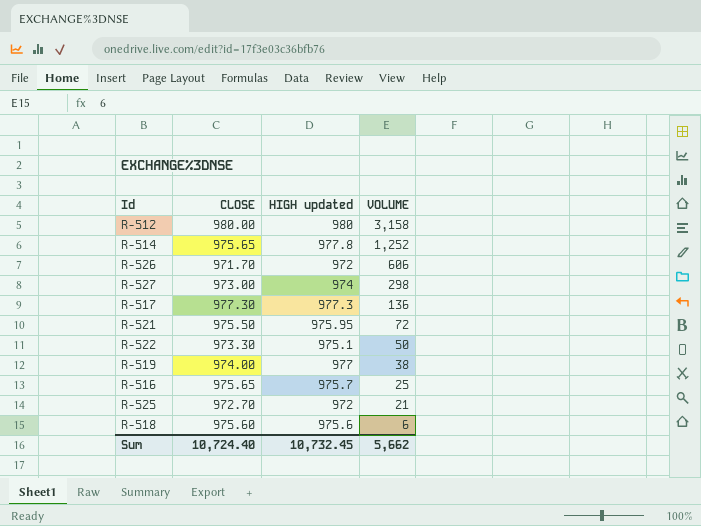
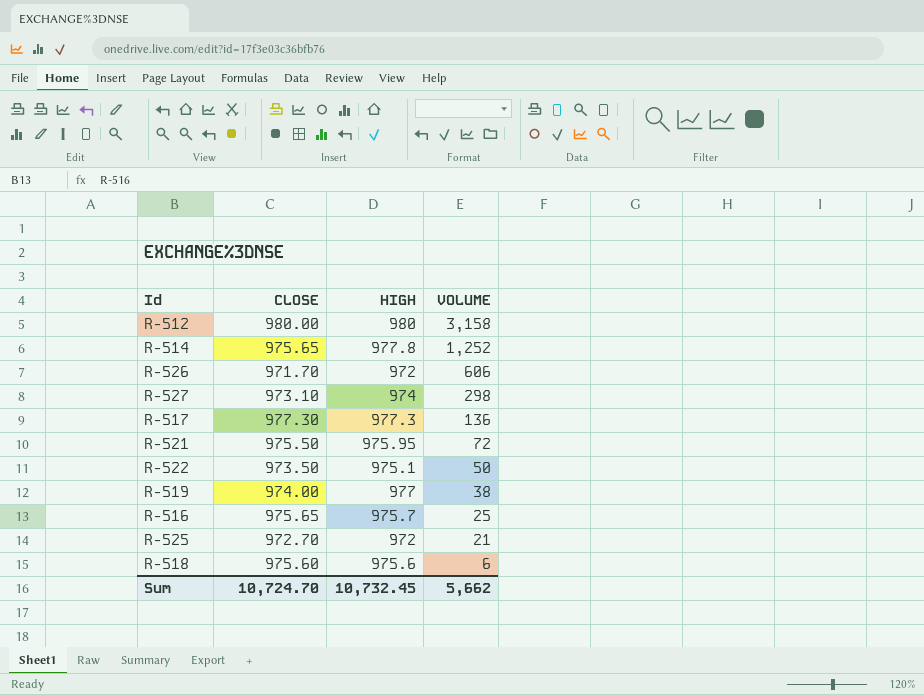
column name: HIGH updated -> HIGH
R-527 | CLOSE: 973.00 -> 973.10
R-522 | CLOSE: 973.30 -> 973.50
Sum | CLOSE: 10,724.40 -> 10,724.70

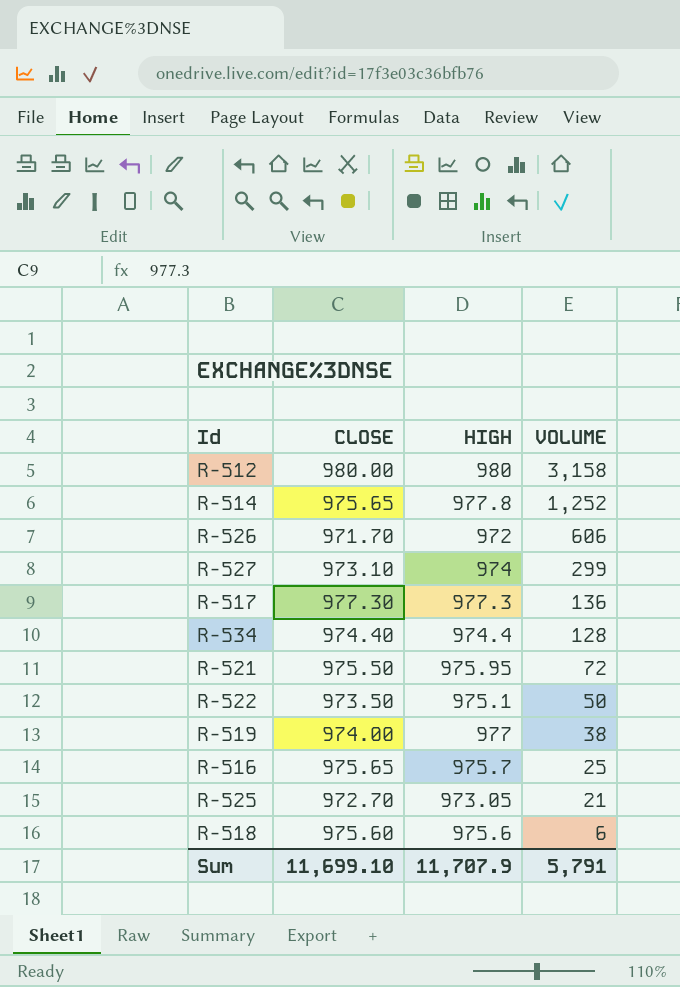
R-527 | VOLUME: 298 -> 299
row R-534: none -> 974.40 | 974.4 | 128
R-525 | HIGH: 972 -> 973.05
Sum | CLOSE: 10,724.70 -> 11,699.10
Sum | HIGH: 10,732.45 -> 11,707.9
Sum | VOLUME: 5,662 -> 5,791

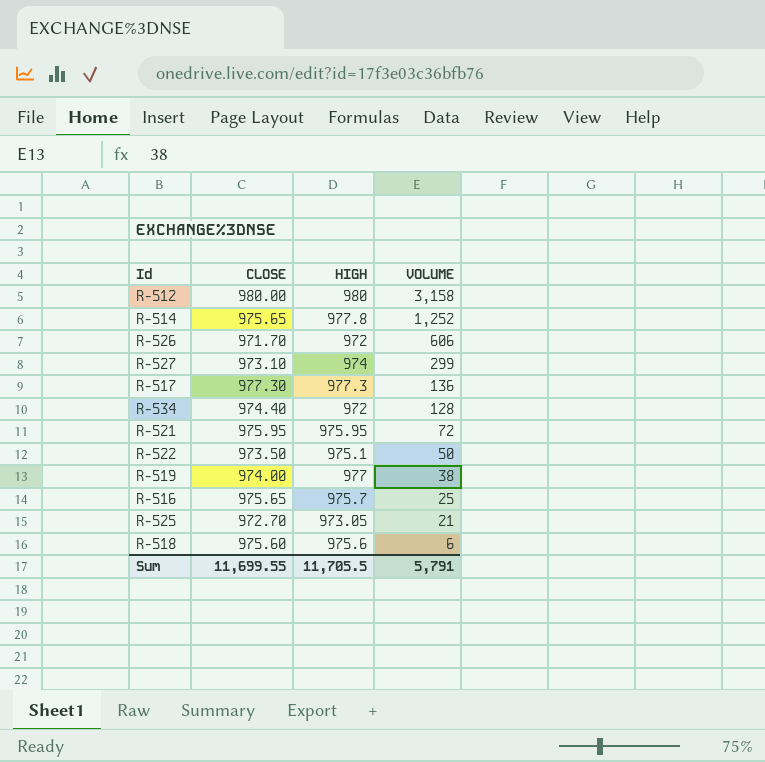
R-534 | HIGH: 974.4 -> 972
R-521 | CLOSE: 975.50 -> 975.95
Sum | CLOSE: 11,699.10 -> 11,699.55
Sum | HIGH: 11,707.9 -> 11,705.5

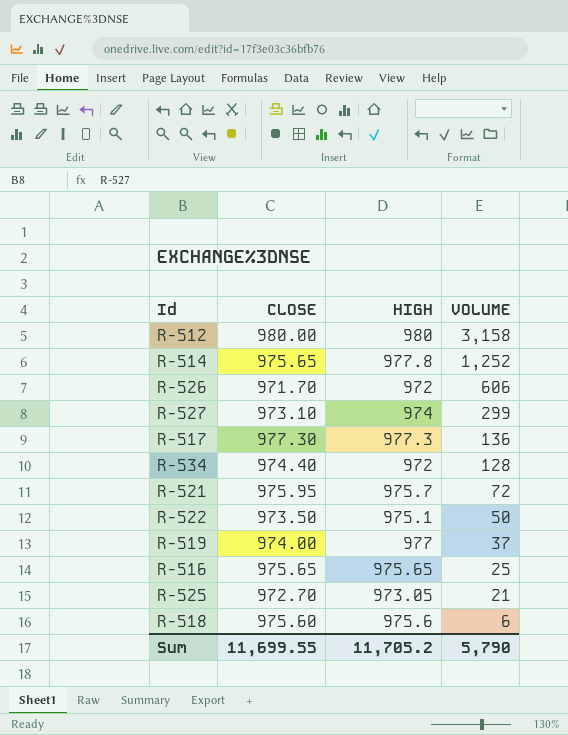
R-521 | HIGH: 975.95 -> 975.7
R-519 | VOLUME: 38 -> 37
R-516 | HIGH: 975.7 -> 975.65
Sum | HIGH: 11,705.5 -> 11,705.2
Sum | VOLUME: 5,791 -> 5,790

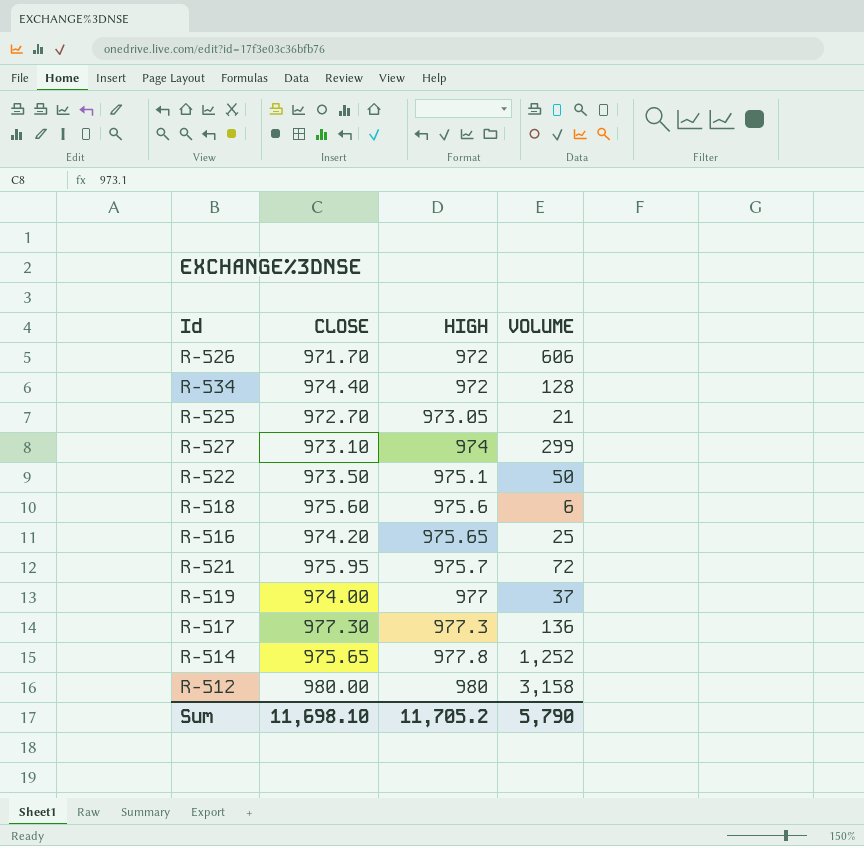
row order: VOLUME descending -> HIGH ascending
R-516 | CLOSE: 975.65 -> 974.20
Sum | CLOSE: 11,699.55 -> 11,698.10

